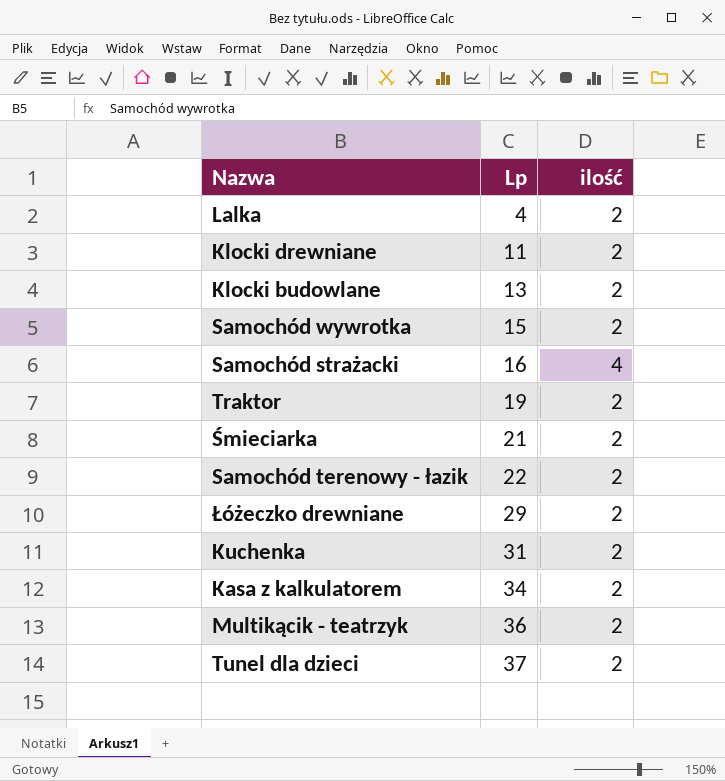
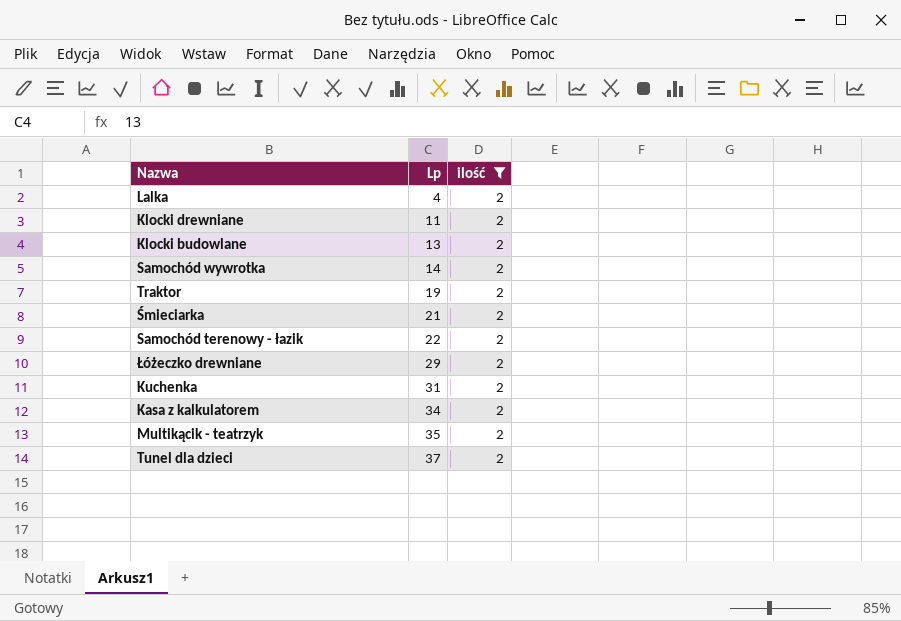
filter: none -> ilość = 2
Samochód wywrotka | Lp: 15 -> 14
Multikącik - teatrzyk | Lp: 36 -> 35

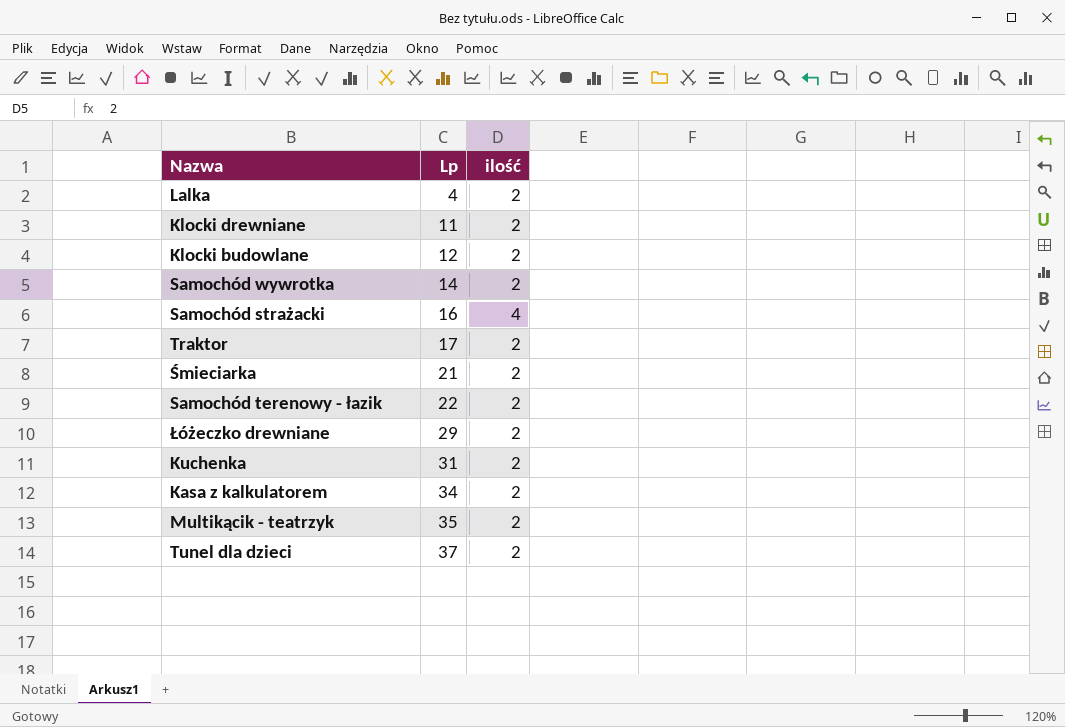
filter: ilość = 2 -> none
Klocki budowlane | Lp: 13 -> 12
Traktor | Lp: 19 -> 17

